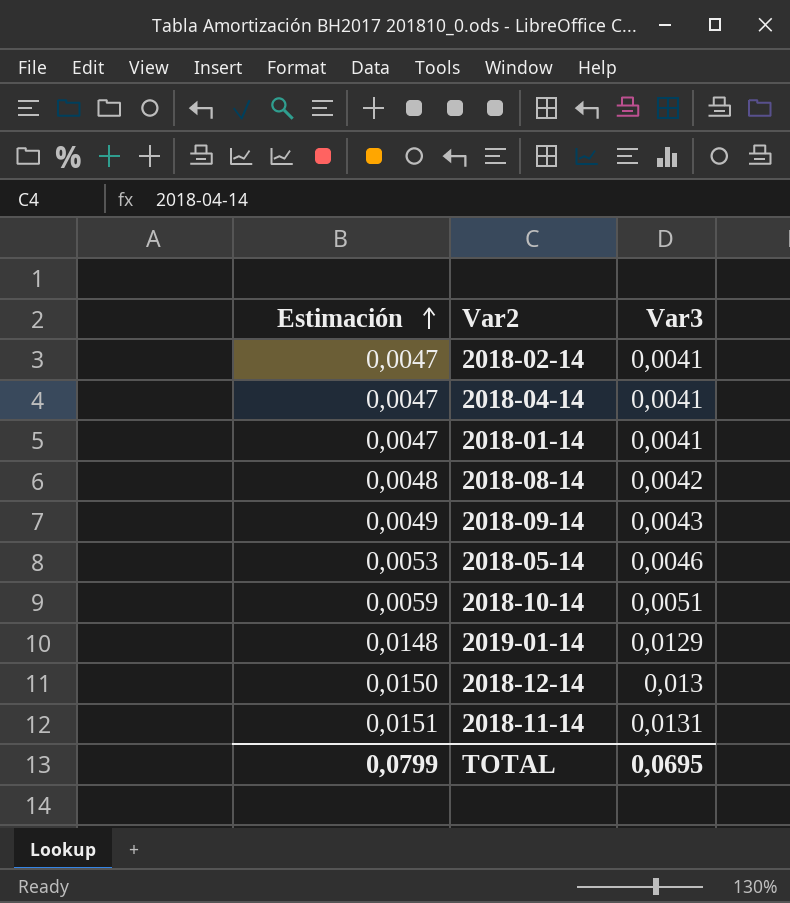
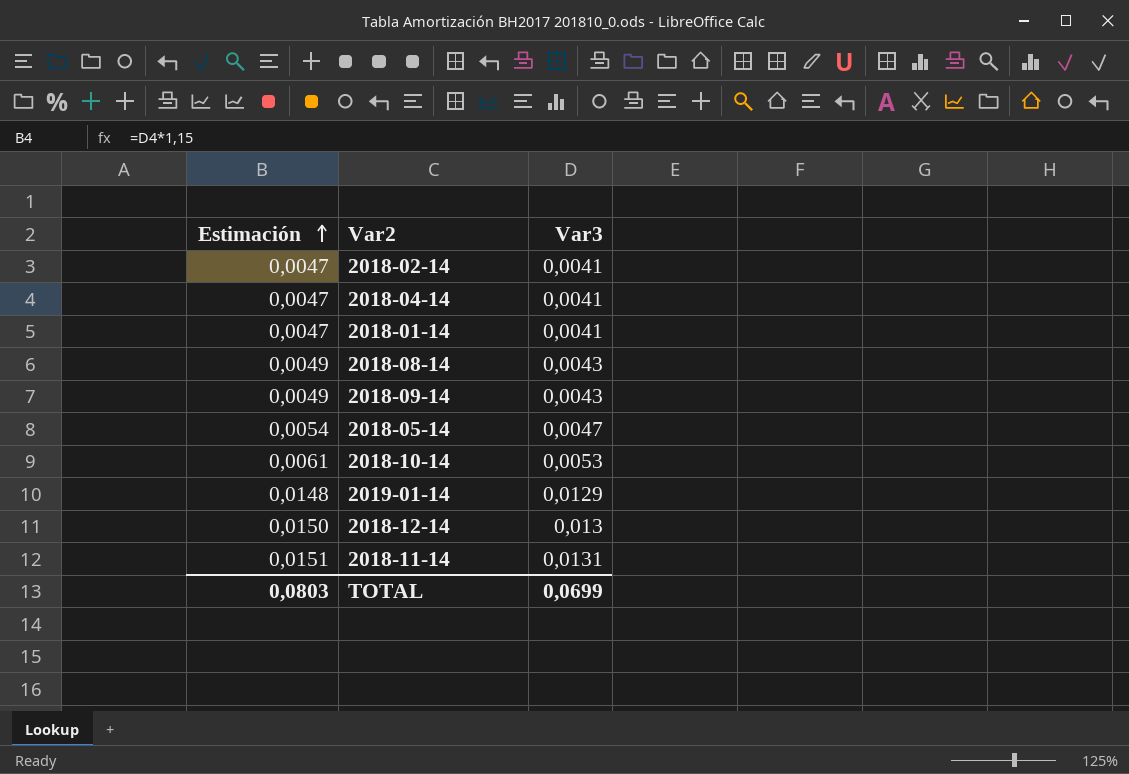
2018-08-14 | Estimación: 0,0048 -> 0,0049
2018-08-14 | Var3: 0,0042 -> 0,0043
2018-05-14 | Estimación: 0,0053 -> 0,0054
2018-05-14 | Var3: 0,0046 -> 0,0047
2018-10-14 | Estimación: 0,0059 -> 0,0061
2018-10-14 | Var3: 0,0051 -> 0,0053
TOTAL | Estimación: 0,0799 -> 0,0803
TOTAL | Var3: 0,0695 -> 0,0699

